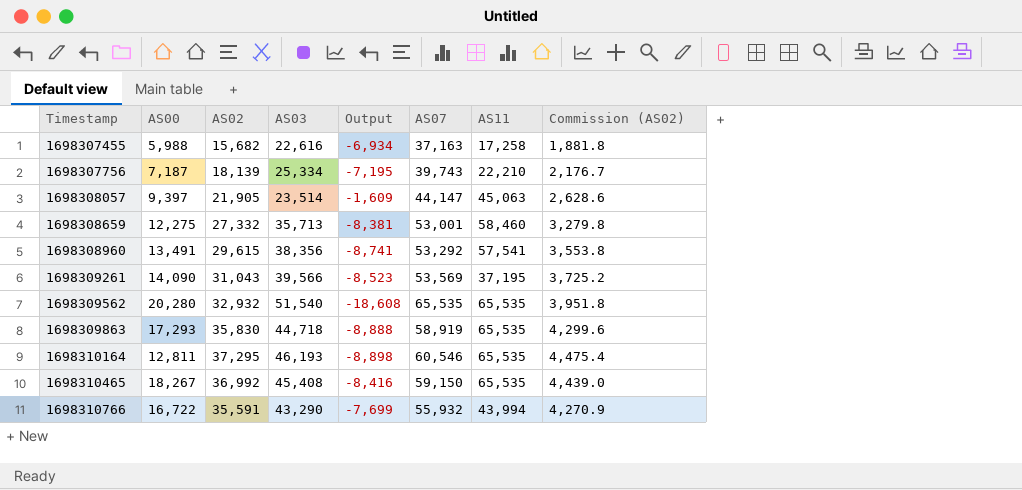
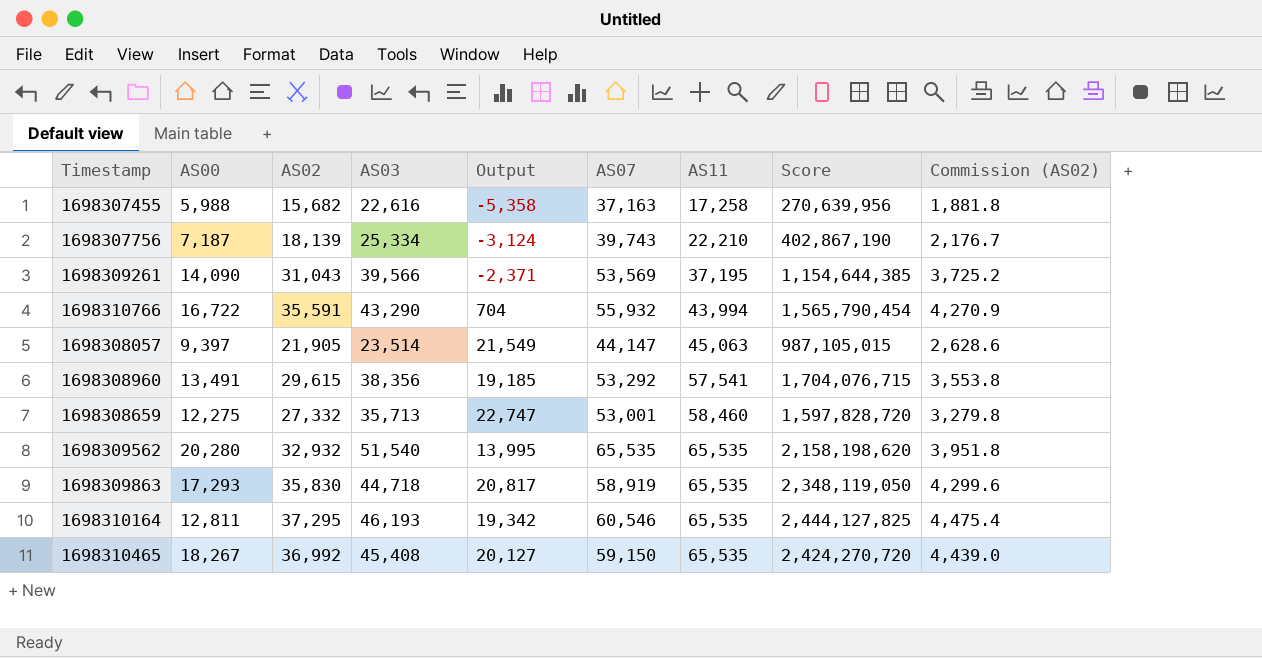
row order: Timestamp ascending -> AS11 ascending
column Output | formula: [AS02] - [AS03] -> [AS11] - [AS03]
column Score | formula: none -> [AS02] * [AS11]

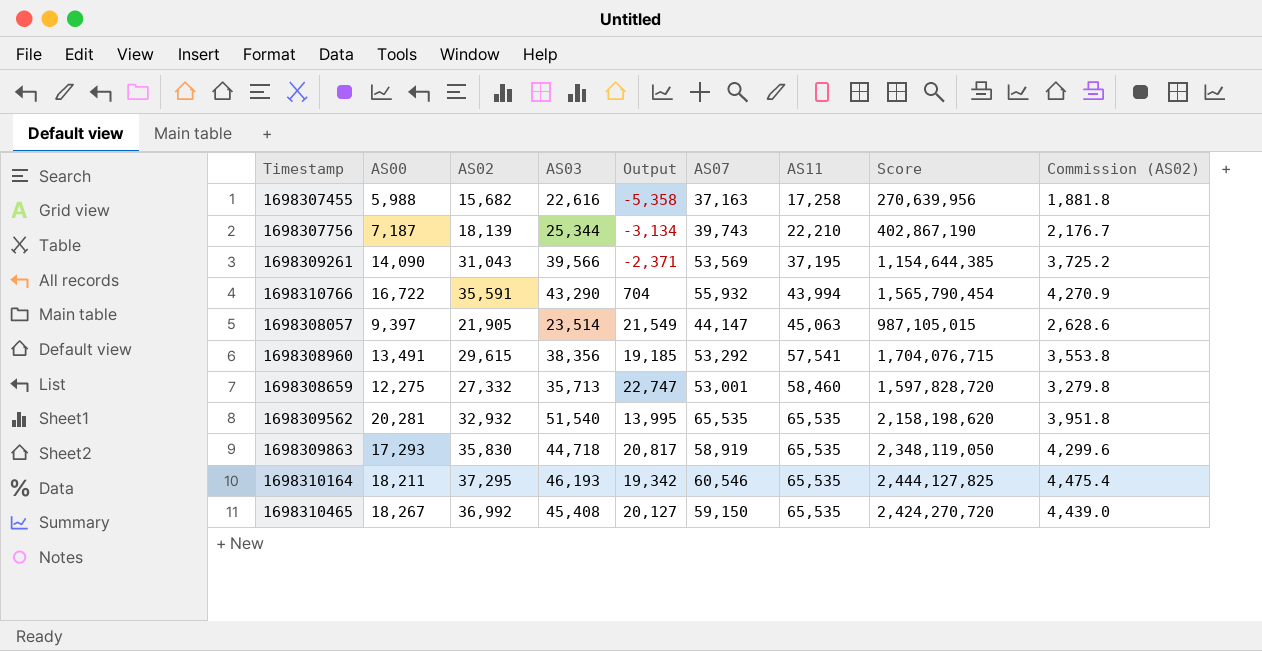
1698307756 | AS03: 25,334 -> 25,344
1698307756 | Output: -3,124 -> -3,134
1698309562 | AS00: 20,280 -> 20,281
1698310164 | AS00: 12,811 -> 18,211

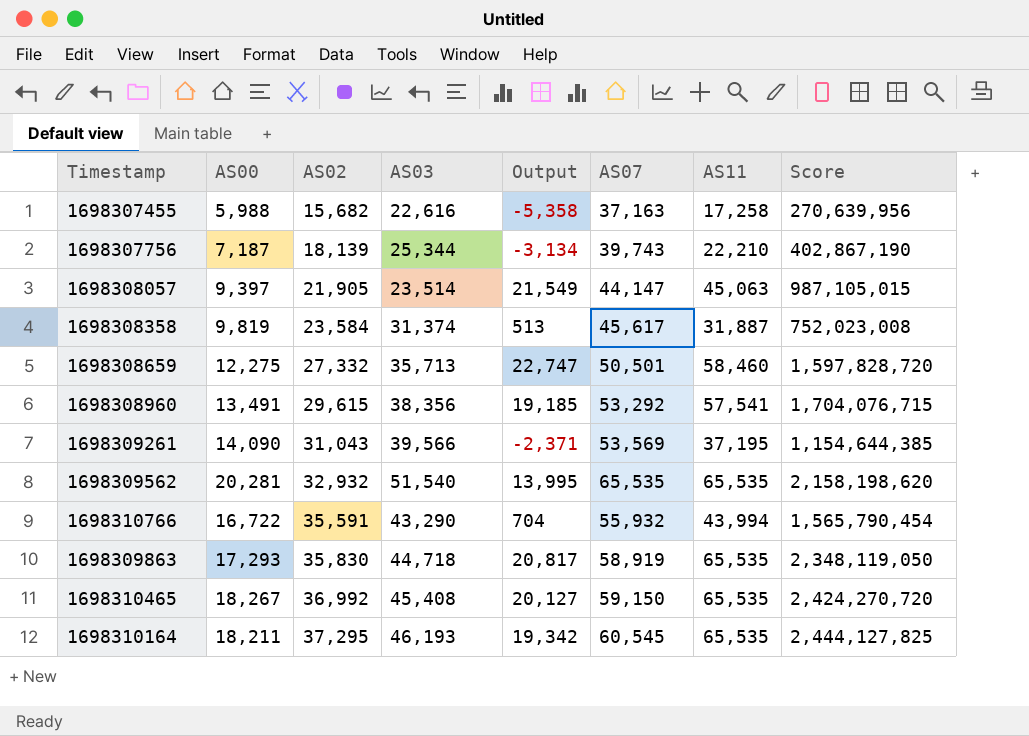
row order: AS11 ascending -> AS02 ascending
column Commission (AS02) | formula: [AS02] * 0.12 -> none
row 1698308358: none -> 9,819 | 23,584 | 31,374 | 513 | 45,617 | 31,887 | 752,023,008
1698308659 | AS07: 53,001 -> 50,501
1698310164 | AS07: 60,546 -> 60,545

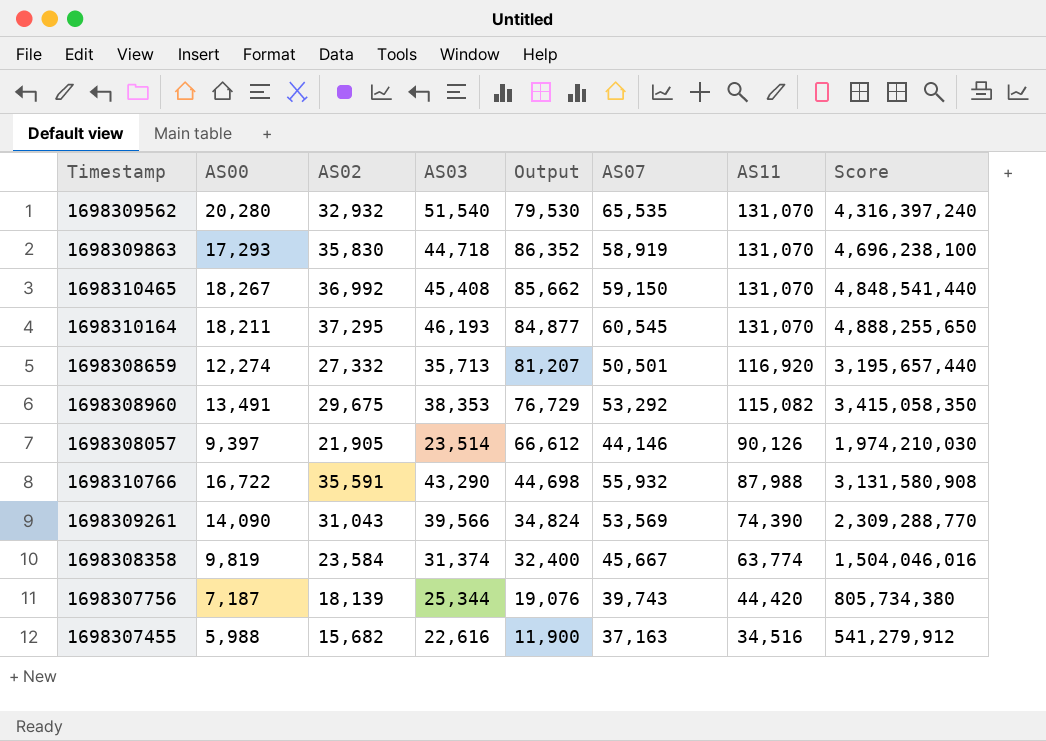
row order: AS02 ascending -> AS11 descending
1698309562 | AS00: 20,281 -> 20,280
1698309562 | Output: 13,995 -> 79,530
1698309562 | AS11: 65,535 -> 131,070
1698309562 | Score: 2,158,198,620 -> 4,316,397,240
1698309863 | Output: 20,817 -> 86,352
1698309863 | AS11: 65,535 -> 131,070
1698309863 | Score: 2,348,119,050 -> 4,696,238,100
1698310465 | Output: 20,127 -> 85,662
1698310465 | AS11: 65,535 -> 131,070
1698310465 | Score: 2,424,270,720 -> 4,848,541,440
1698310164 | Output: 19,342 -> 84,877
1698310164 | AS11: 65,535 -> 131,070
1698310164 | Score: 2,444,127,825 -> 4,888,255,650
1698308659 | AS00: 12,275 -> 12,274
1698308659 | Output: 22,747 -> 81,207
1698308659 | AS11: 58,460 -> 116,920
1698308659 | Score: 1,597,828,720 -> 3,195,657,440
1698308960 | AS02: 29,615 -> 29,675
1698308960 | AS03: 38,356 -> 38,353
1698308960 | Output: 19,185 -> 76,729
1698308960 | AS11: 57,541 -> 115,082
1698308960 | Score: 1,704,076,715 -> 3,415,058,350
1698308057 | Output: 21,549 -> 66,612
1698308057 | AS07: 44,147 -> 44,146
1698308057 | AS11: 45,063 -> 90,126
1698308057 | Score: 987,105,015 -> 1,974,210,030
1698310766 | Output: 704 -> 44,698
1698310766 | AS11: 43,994 -> 87,988
1698310766 | Score: 1,565,790,454 -> 3,131,580,908
1698309261 | Output: -2,371 -> 34,824
1698309261 | AS11: 37,195 -> 74,390
1698309261 | Score: 1,154,644,385 -> 2,309,288,770
1698308358 | Output: 513 -> 32,400
1698308358 | AS07: 45,617 -> 45,667
1698308358 | AS11: 31,887 -> 63,774
1698308358 | Score: 752,023,008 -> 1,504,046,016
1698307756 | Output: -3,134 -> 19,076
1698307756 | AS11: 22,210 -> 44,420
1698307756 | Score: 402,867,190 -> 805,734,380
1698307455 | Output: -5,358 -> 11,900
1698307455 | AS11: 17,258 -> 34,516
1698307455 | Score: 270,639,956 -> 541,279,912

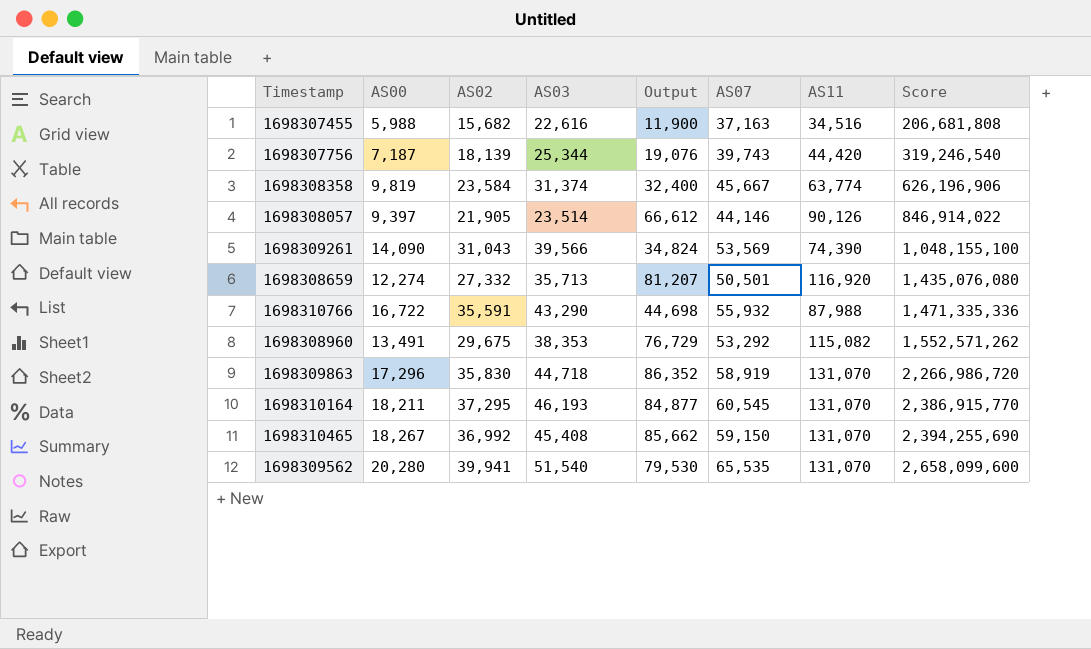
row order: AS11 descending -> Score ascending
column Score | formula: [AS02] * [AS11] -> [AS00] * [AS11]
1698309863 | AS00: 17,293 -> 17,296
1698309562 | AS02: 32,932 -> 39,941

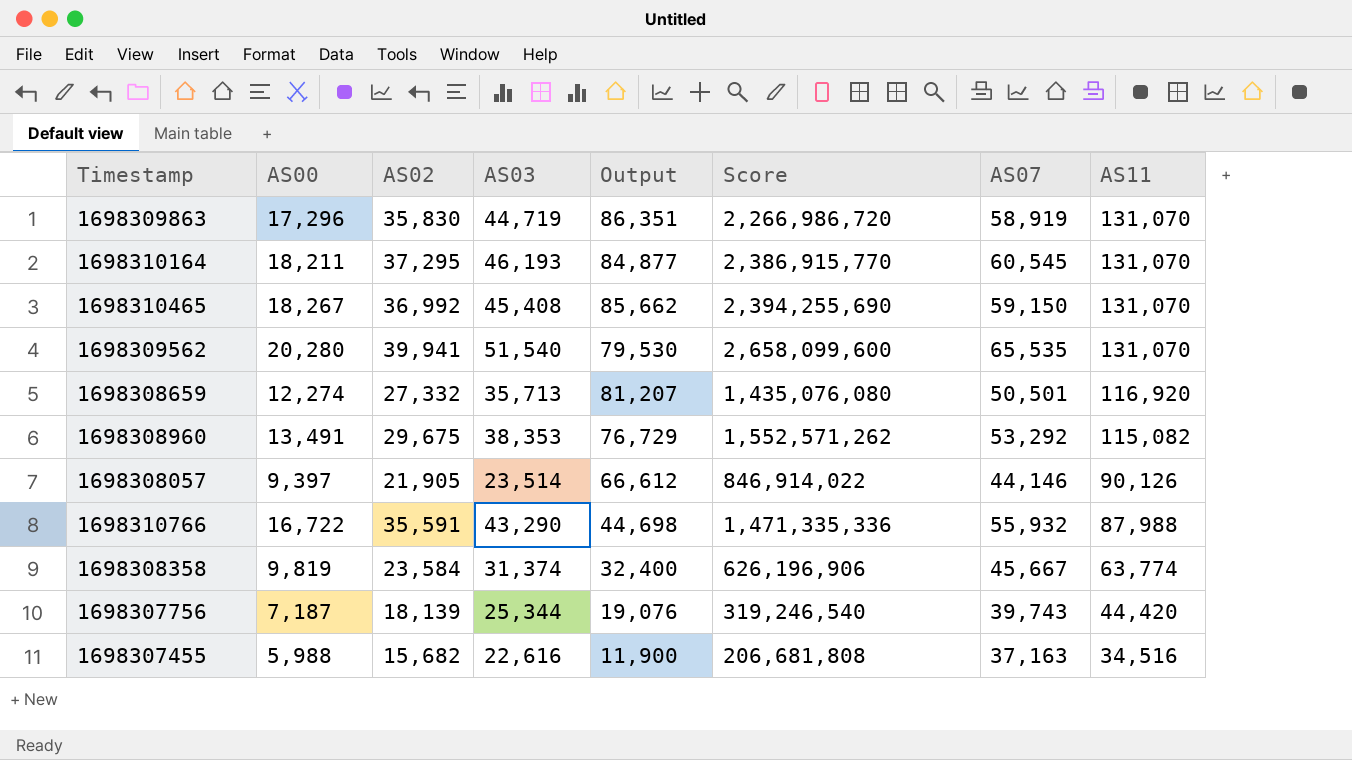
row order: Score ascending -> AS11 descending
column Score | position: 8 -> 6
row 1698309261: 14,090 | 31,043 | 39,566 | 34,824 | 53,569 | 74,390 | 1,048,155,100 -> none
1698309863 | AS03: 44,718 -> 44,719
1698309863 | Output: 86,352 -> 86,351

